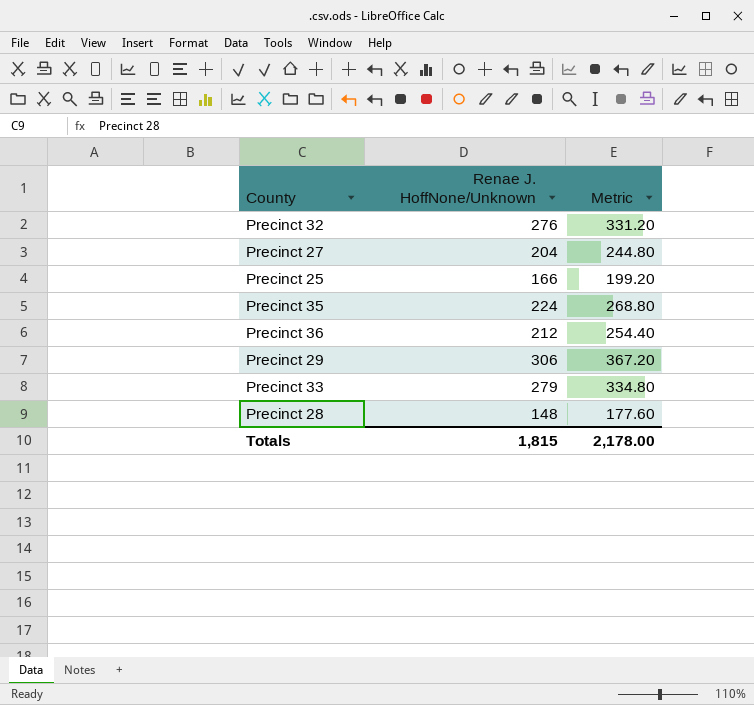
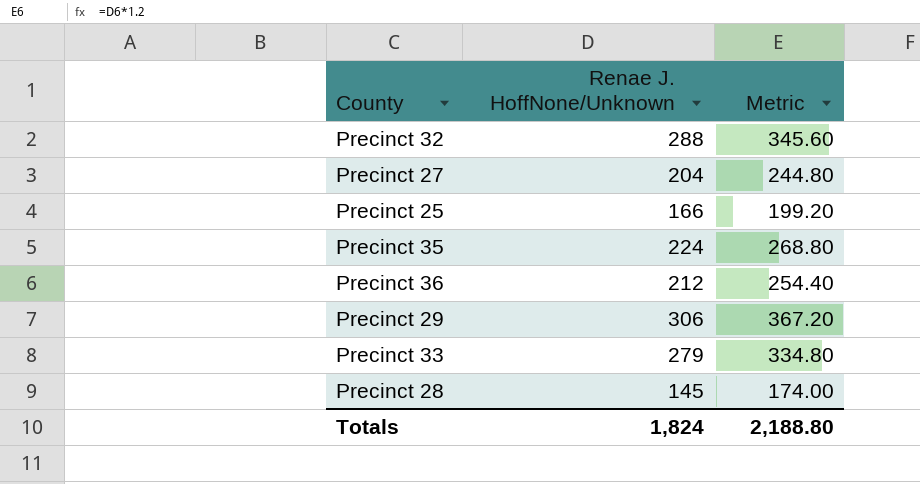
Precinct 32 | Renae J. HoffNone/Unknown: 276 -> 288
Precinct 32 | Metric: 331.20 -> 345.60
Precinct 28 | Renae J. HoffNone/Unknown: 148 -> 145
Precinct 28 | Metric: 177.60 -> 174.00
Totals | Renae J. HoffNone/Unknown: 1,815 -> 1,824
Totals | Metric: 2,178.00 -> 2,188.80

